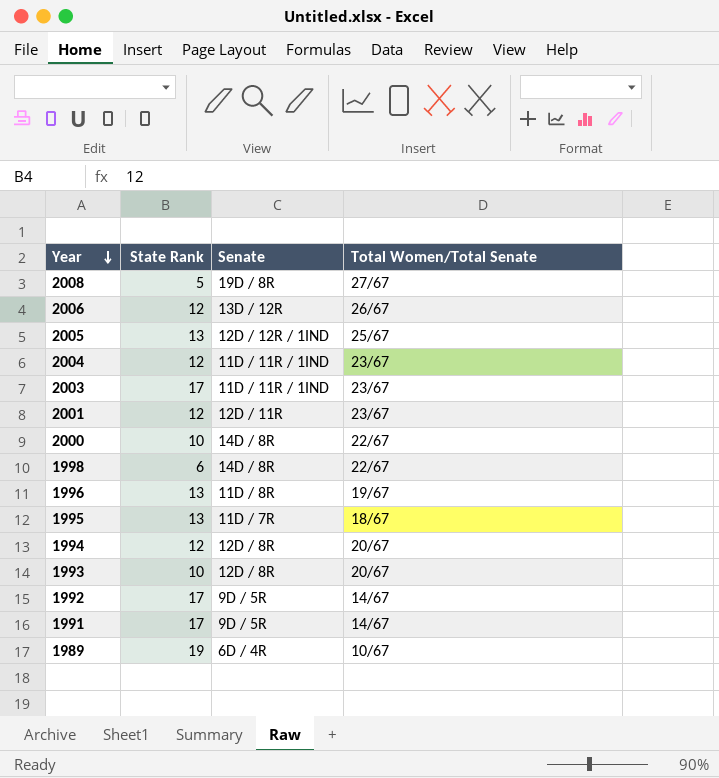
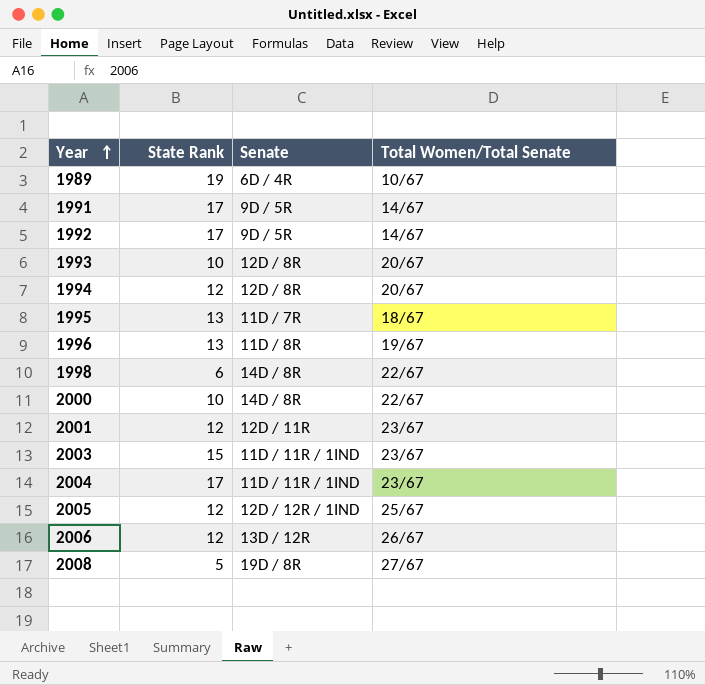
row order: Year descending -> Year ascending
2003 | State Rank: 17 -> 15
2004 | State Rank: 12 -> 17
2005 | State Rank: 13 -> 12

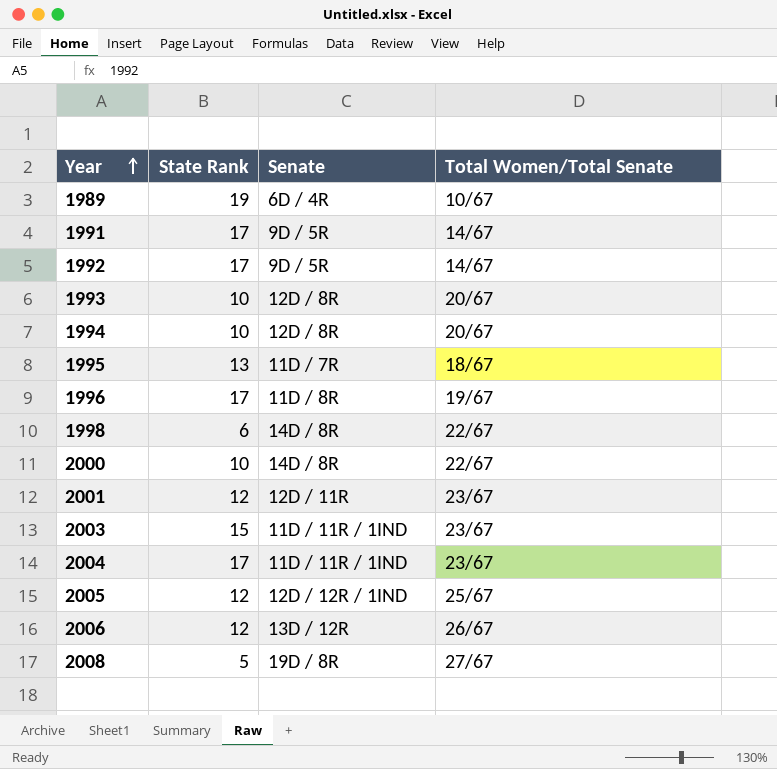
1994 | State Rank: 12 -> 10
1996 | State Rank: 13 -> 17

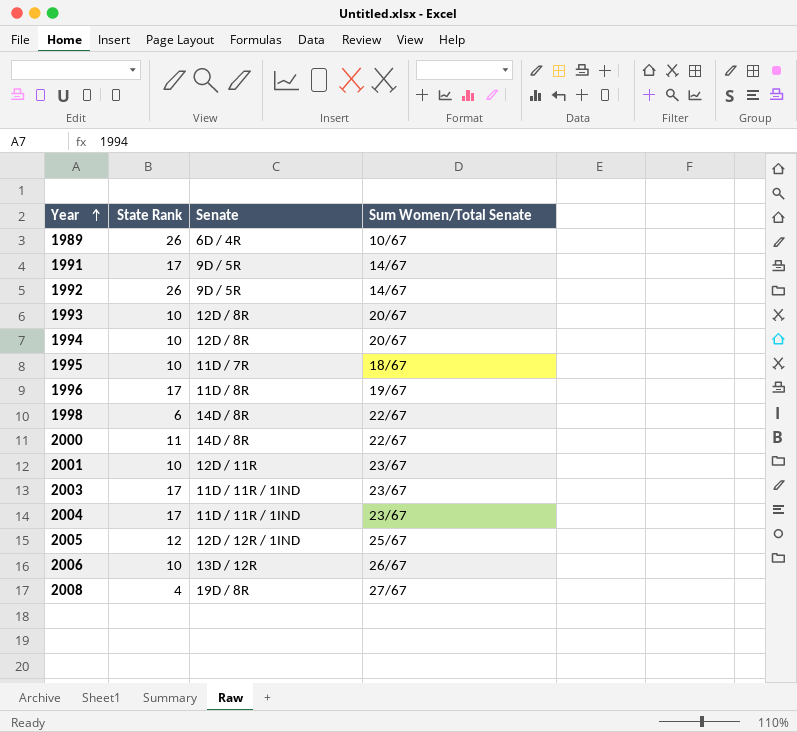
column name: Total Women/Total Senate -> Sum Women/Total Senate
1989 | State Rank: 19 -> 26
1992 | State Rank: 17 -> 26
1995 | State Rank: 13 -> 10
2000 | State Rank: 10 -> 11
2001 | State Rank: 12 -> 10
2003 | State Rank: 15 -> 17
2006 | State Rank: 12 -> 10
2008 | State Rank: 5 -> 4

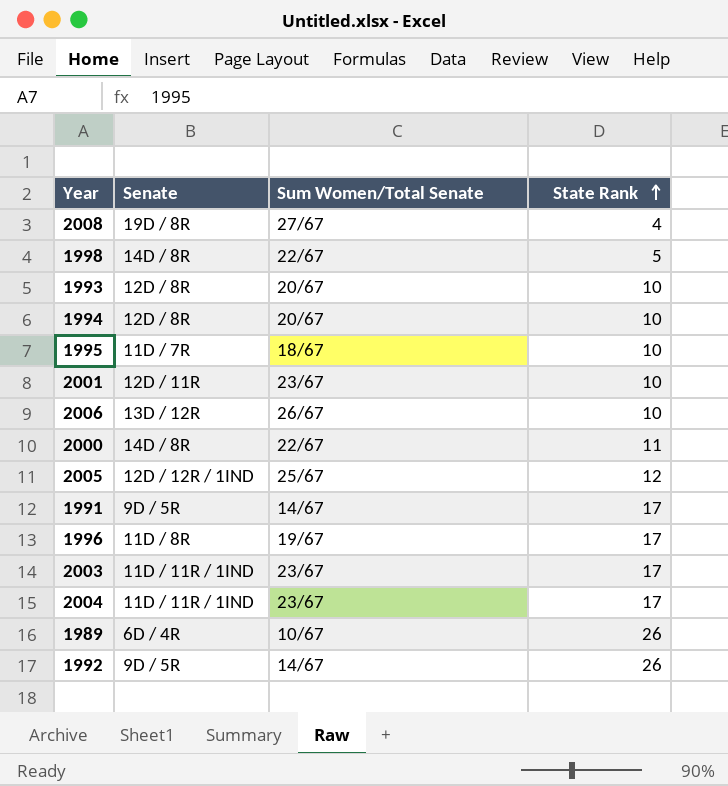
row order: Year ascending -> State Rank ascending
column State Rank | position: 2 -> 4
1998 | State Rank: 6 -> 5

